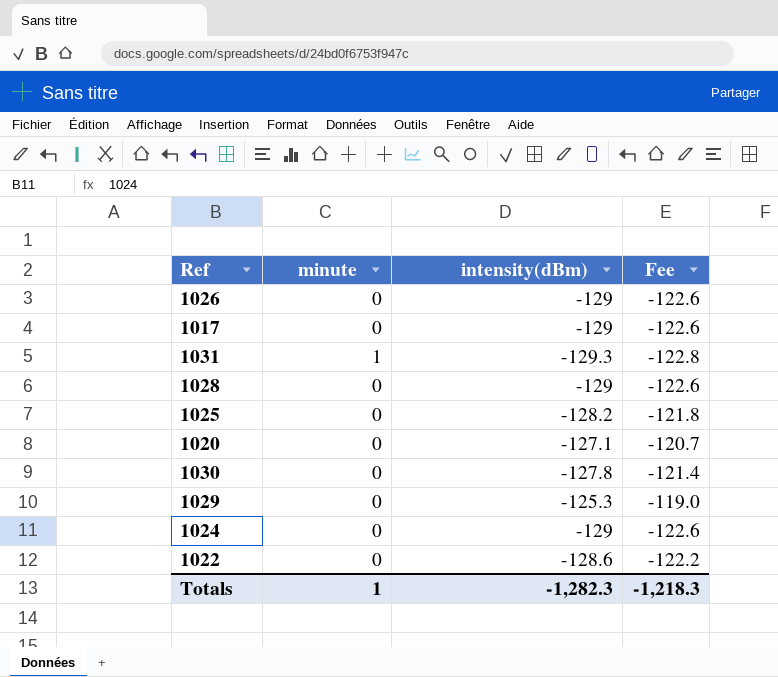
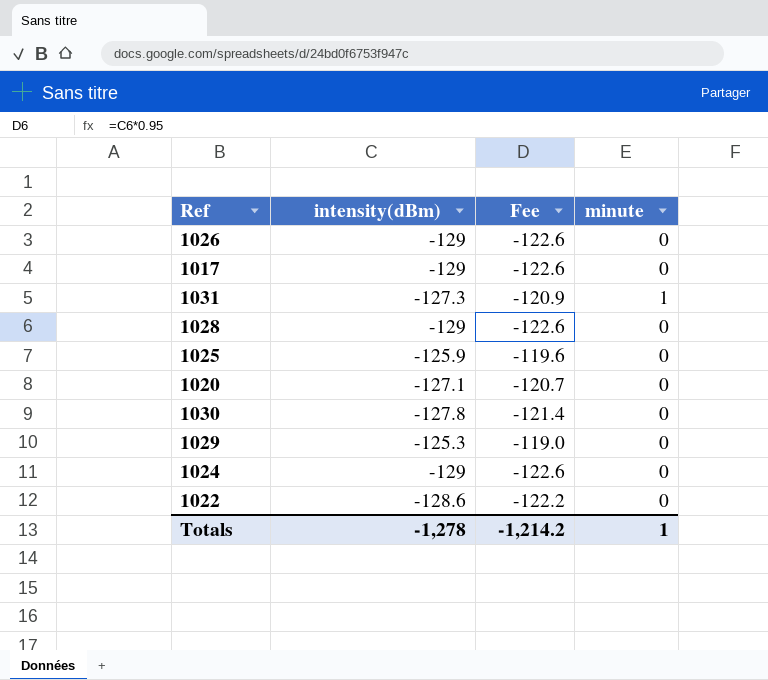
column minute | position: 2 -> 4
1031 | intensity(dBm): -129.3 -> -127.3
1031 | Fee: -122.8 -> -120.9
1025 | intensity(dBm): -128.2 -> -125.9
1025 | Fee: -121.8 -> -119.6
Totals | intensity(dBm): -1,282.3 -> -1,278
Totals | Fee: -1,218.3 -> -1,214.2

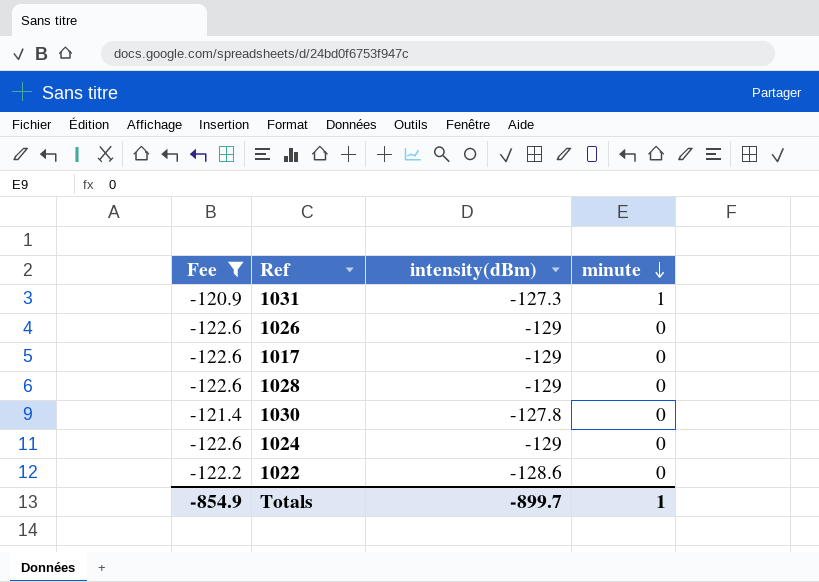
filter: none -> Fee <= -120.9
row order: none -> minute descending
column Fee | position: 3 -> 1
Totals | Fee: -1,214.2 -> -854.9
Totals | intensity(dBm): -1,278 -> -899.7

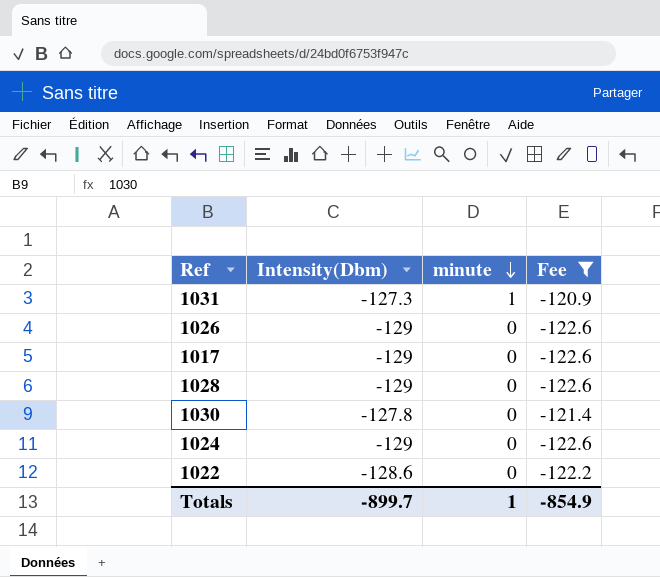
column name: intensity(dBm) -> Intensity(Dbm)
column Fee | position: 1 -> 4

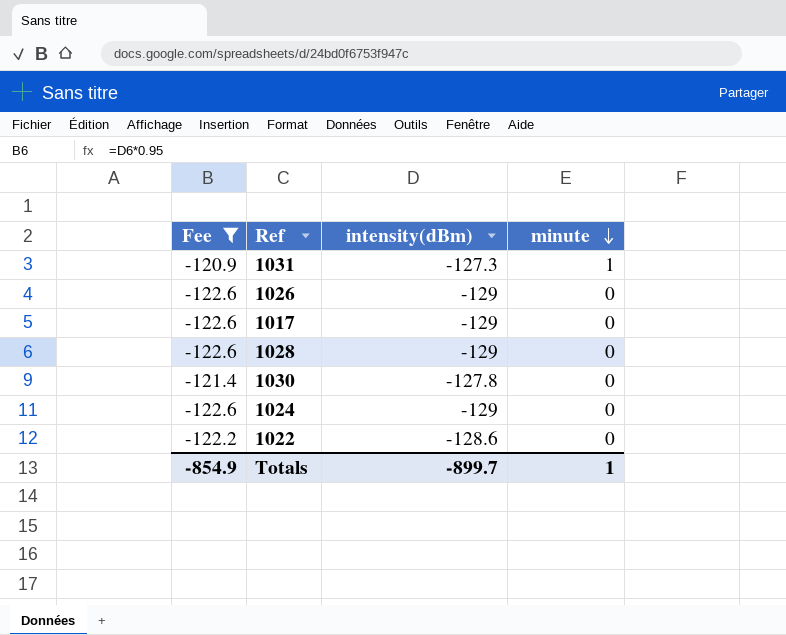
column Fee | position: 4 -> 1
column name: Intensity(Dbm) -> intensity(dBm)

